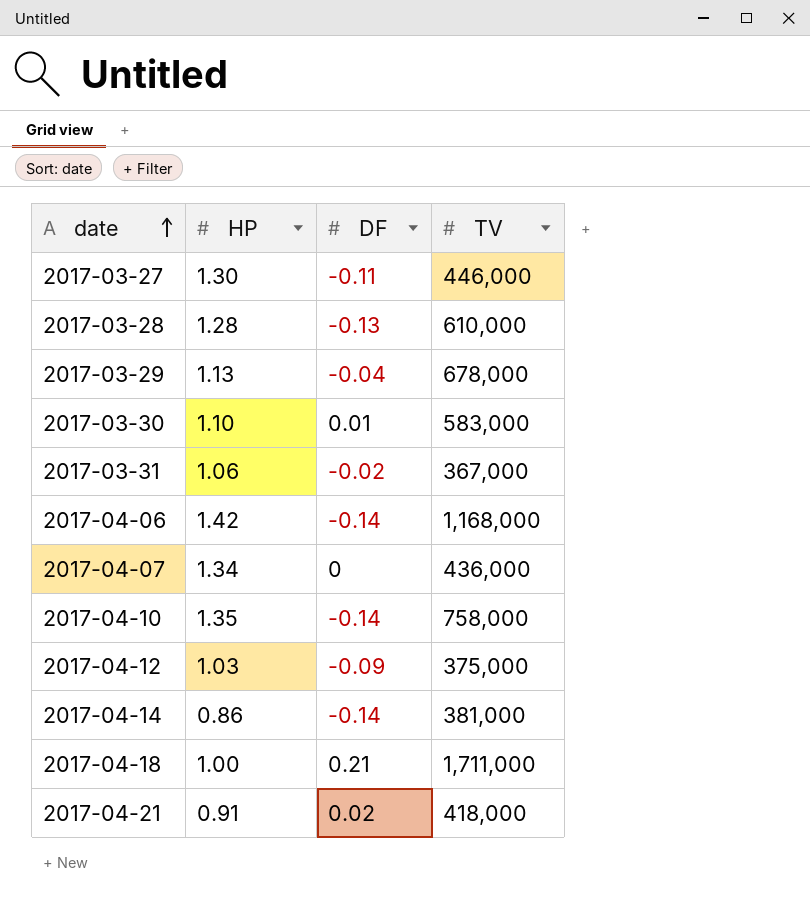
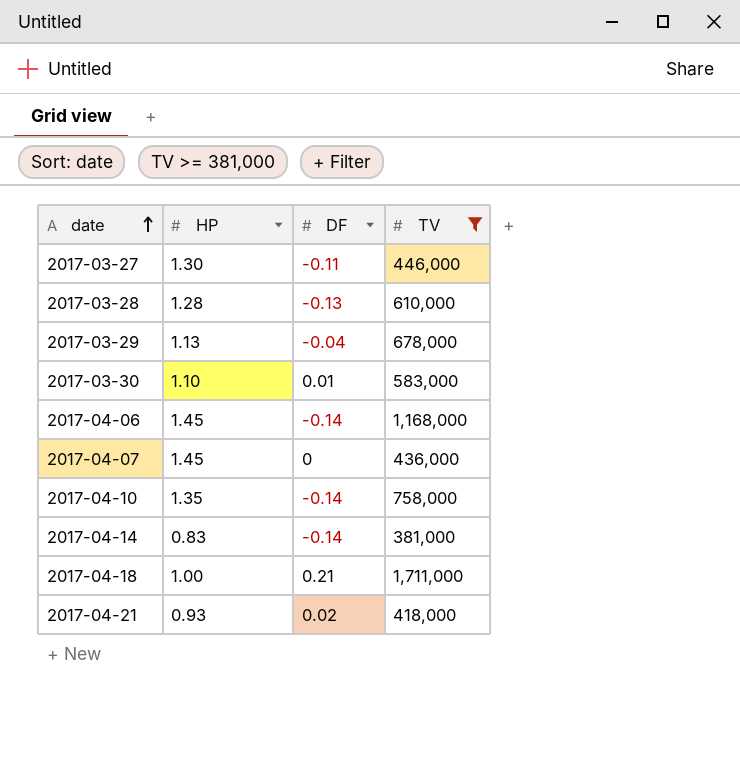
filter: none -> TV >= 381,000
2017-04-06 | HP: 1.42 -> 1.45
2017-04-07 | HP: 1.34 -> 1.45
2017-04-14 | HP: 0.86 -> 0.83
2017-04-21 | HP: 0.91 -> 0.93

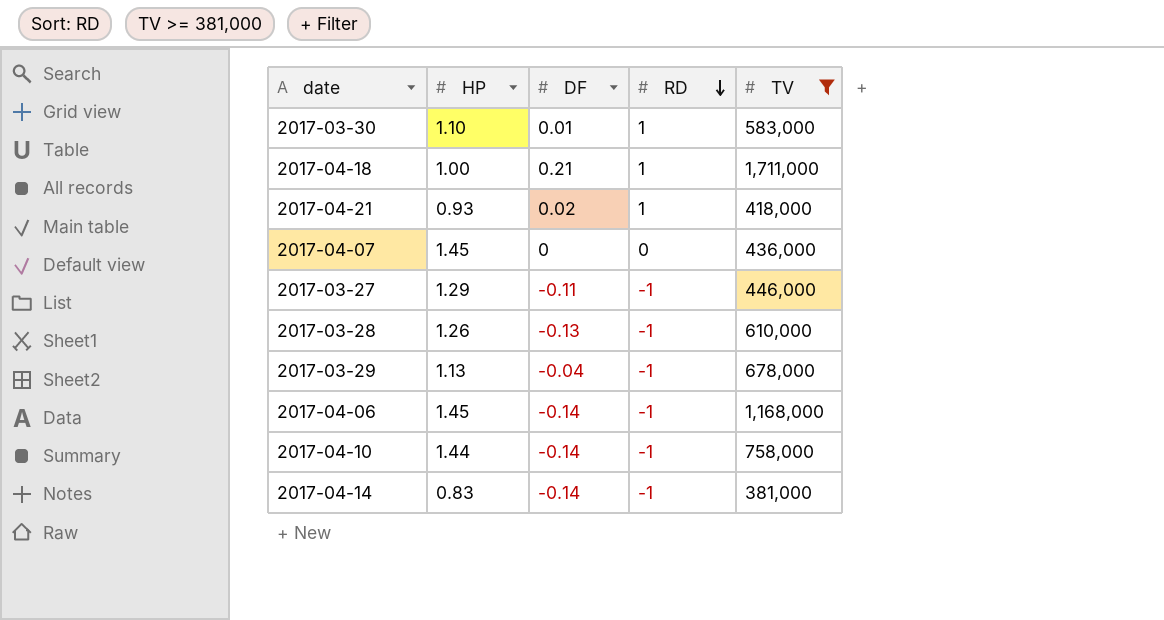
row order: date ascending -> RD descending
column RD | position: none -> 4
2017-03-27 | HP: 1.30 -> 1.29
2017-03-28 | HP: 1.28 -> 1.26
2017-04-10 | HP: 1.35 -> 1.44

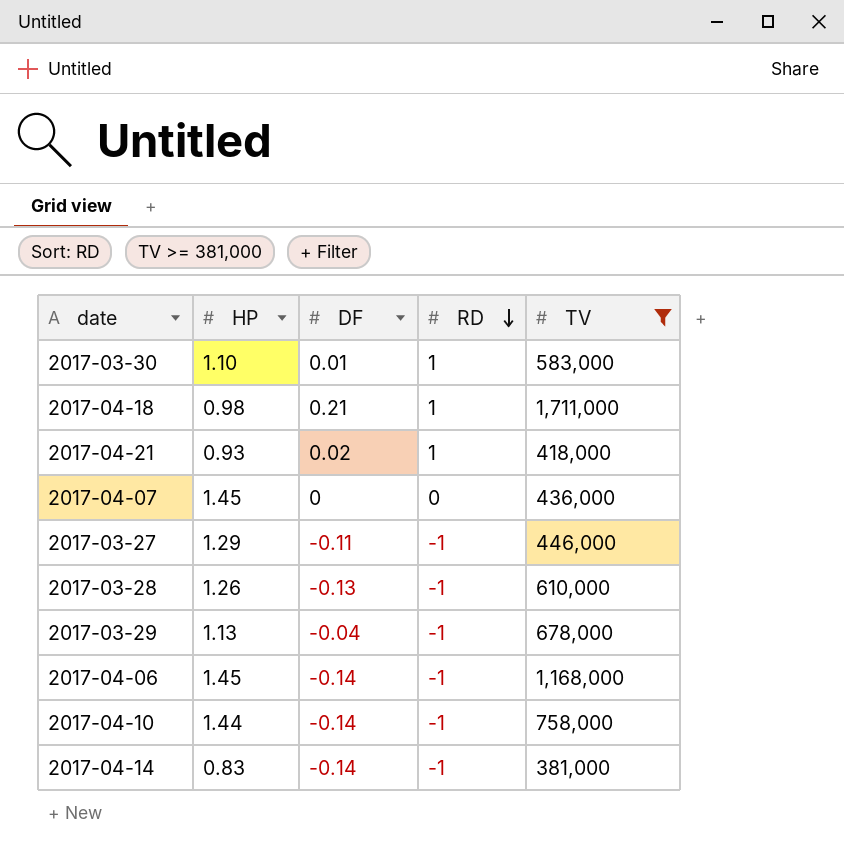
2017-04-18 | HP: 1.00 -> 0.98

